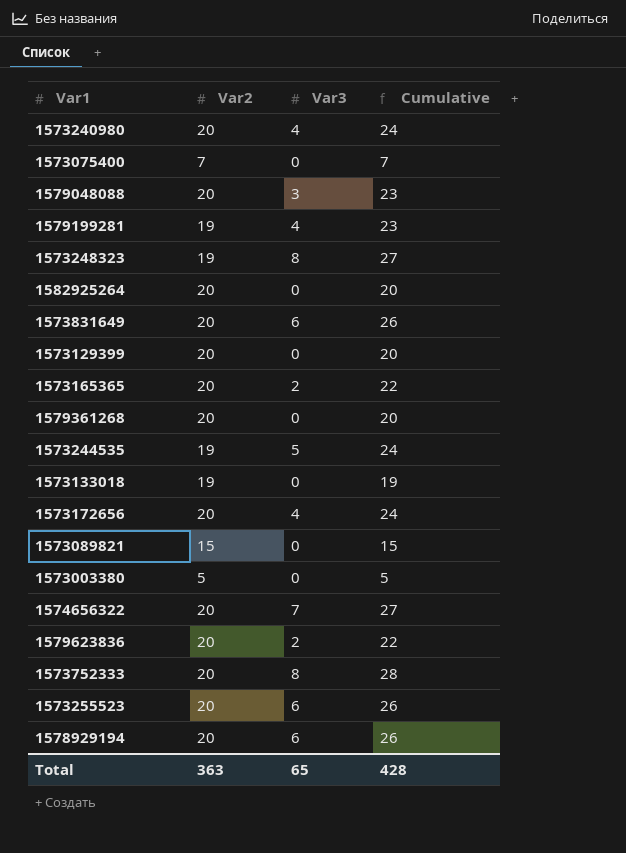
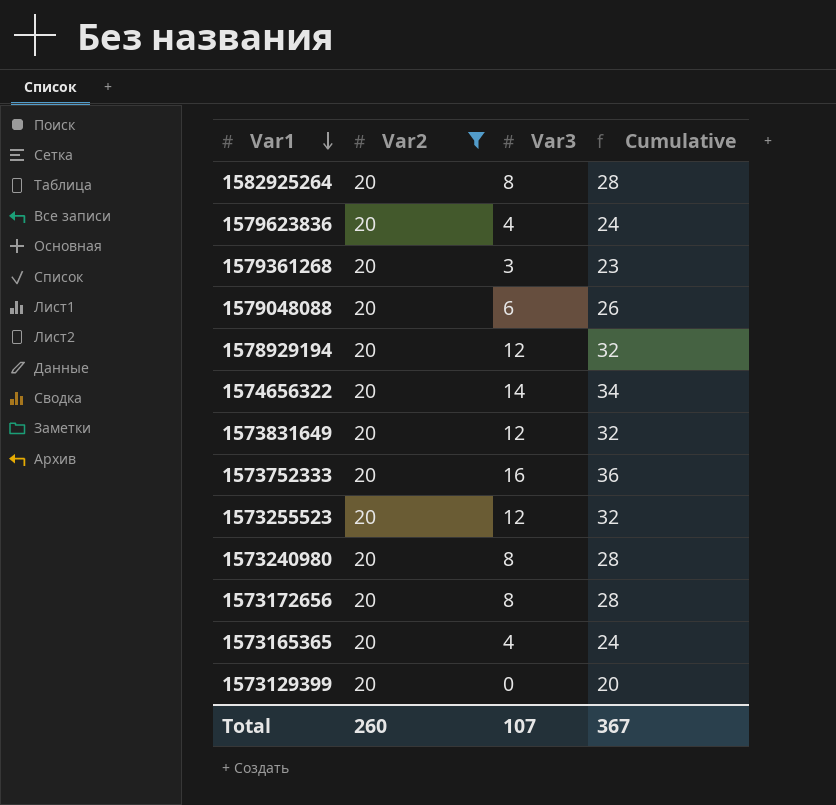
filter: none -> Var2 = 20
row order: none -> Var1 descending
1582925264 | Var3: 0 -> 8
1582925264 | Cumulative: 20 -> 28
1579623836 | Var3: 2 -> 4
1579623836 | Cumulative: 22 -> 24
1579361268 | Var3: 0 -> 3
1579361268 | Cumulative: 20 -> 23
1579048088 | Var3: 3 -> 6
1579048088 | Cumulative: 23 -> 26
1578929194 | Var3: 6 -> 12
1578929194 | Cumulative: 26 -> 32
1574656322 | Var3: 7 -> 14
1574656322 | Cumulative: 27 -> 34
1573831649 | Var3: 6 -> 12
1573831649 | Cumulative: 26 -> 32
1573752333 | Var3: 8 -> 16
1573752333 | Cumulative: 28 -> 36
1573255523 | Var3: 6 -> 12
1573255523 | Cumulative: 26 -> 32
1573240980 | Var3: 4 -> 8
1573240980 | Cumulative: 24 -> 28
1573172656 | Var3: 4 -> 8
1573172656 | Cumulative: 24 -> 28
1573165365 | Var3: 2 -> 4
1573165365 | Cumulative: 22 -> 24
Total | Var2: 363 -> 260
Total | Var3: 65 -> 107
Total | Cumulative: 428 -> 367

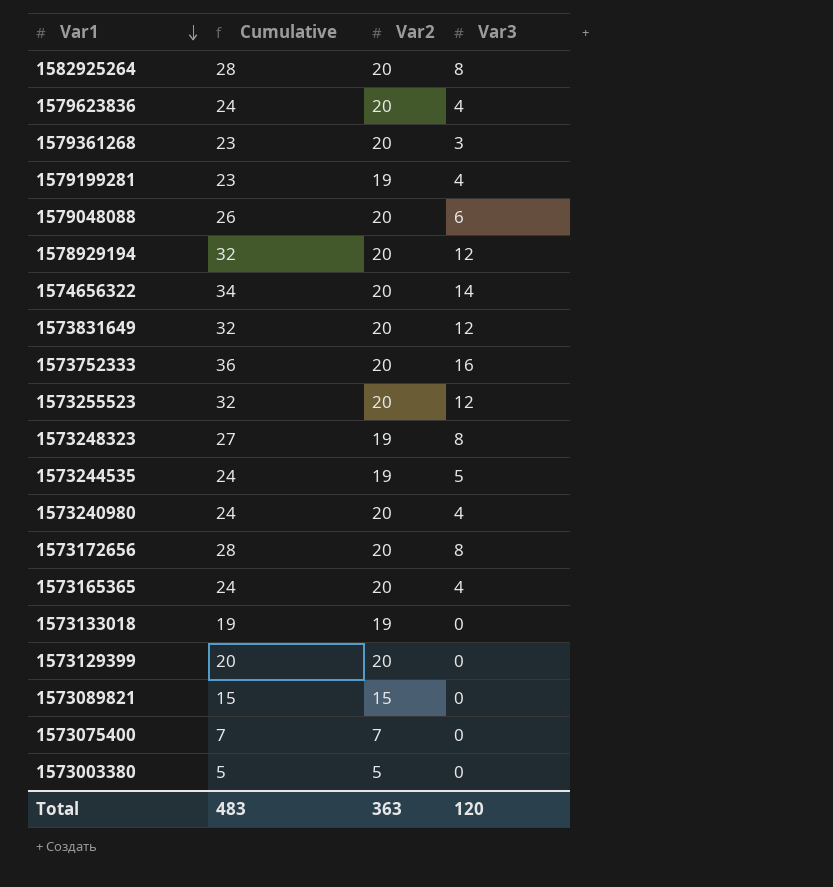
filter: Var2 = 20 -> none
column Cumulative | position: 4 -> 2
1573240980 | Cumulative: 28 -> 24
1573240980 | Var3: 8 -> 4
Total | Cumulative: 367 -> 483
Total | Var2: 260 -> 363
Total | Var3: 107 -> 120

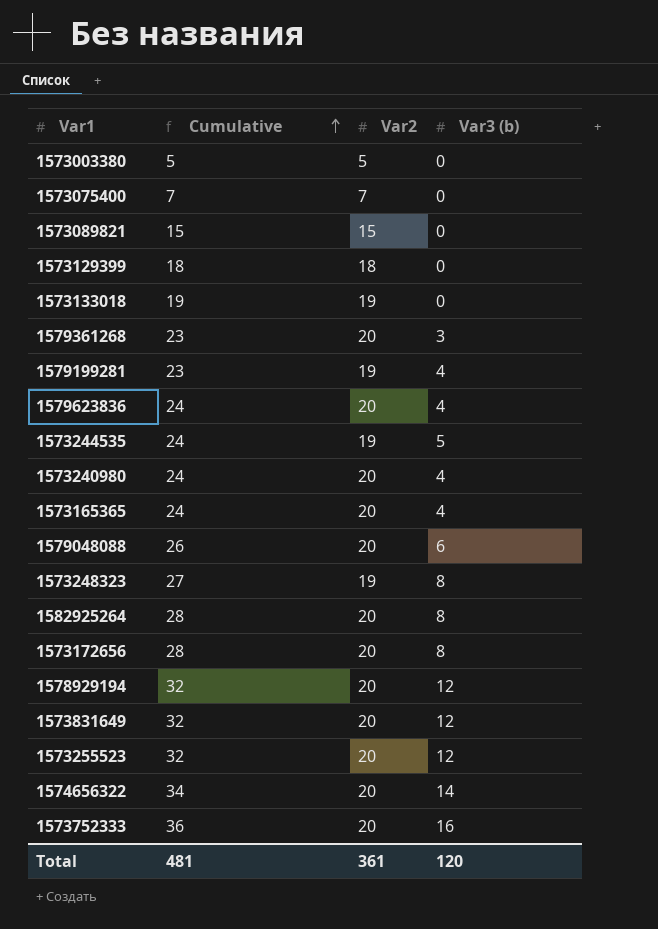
row order: Var1 descending -> Cumulative ascending
column name: Var3 -> Var3 (b)
1573129399 | Cumulative: 20 -> 18
1573129399 | Var2: 20 -> 18
Total | Cumulative: 483 -> 481
Total | Var2: 363 -> 361

